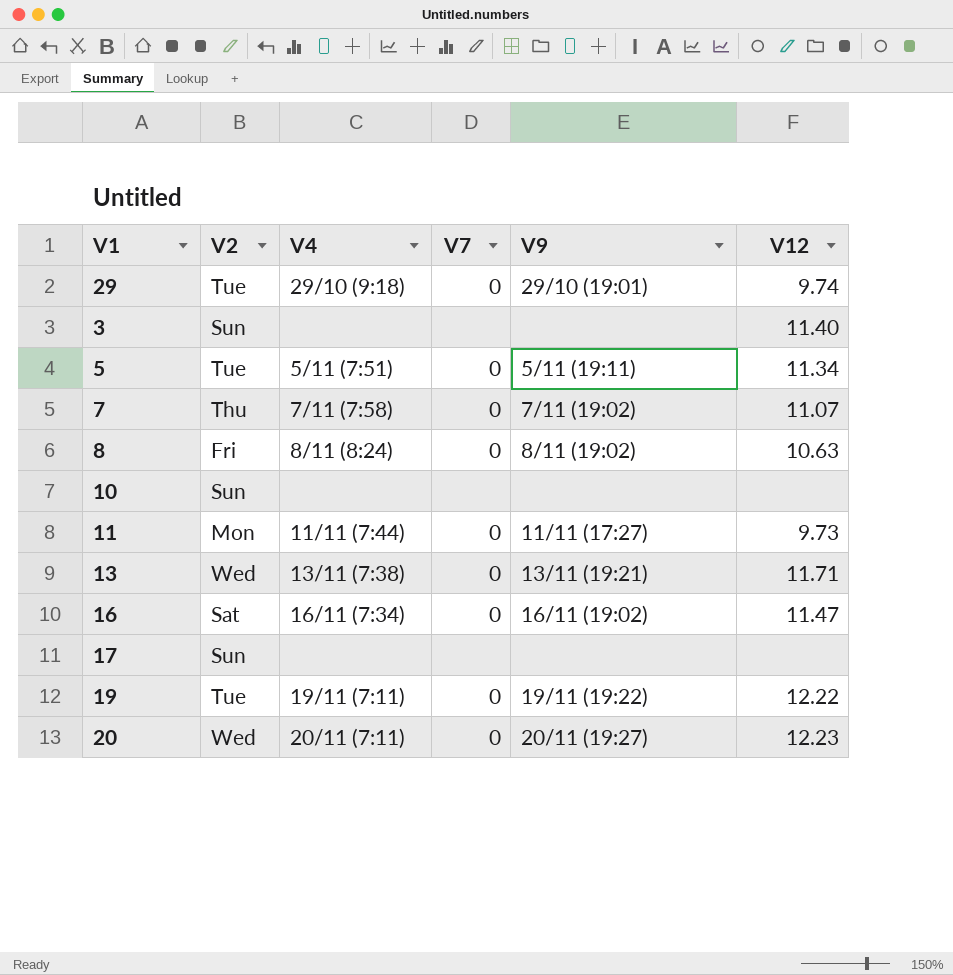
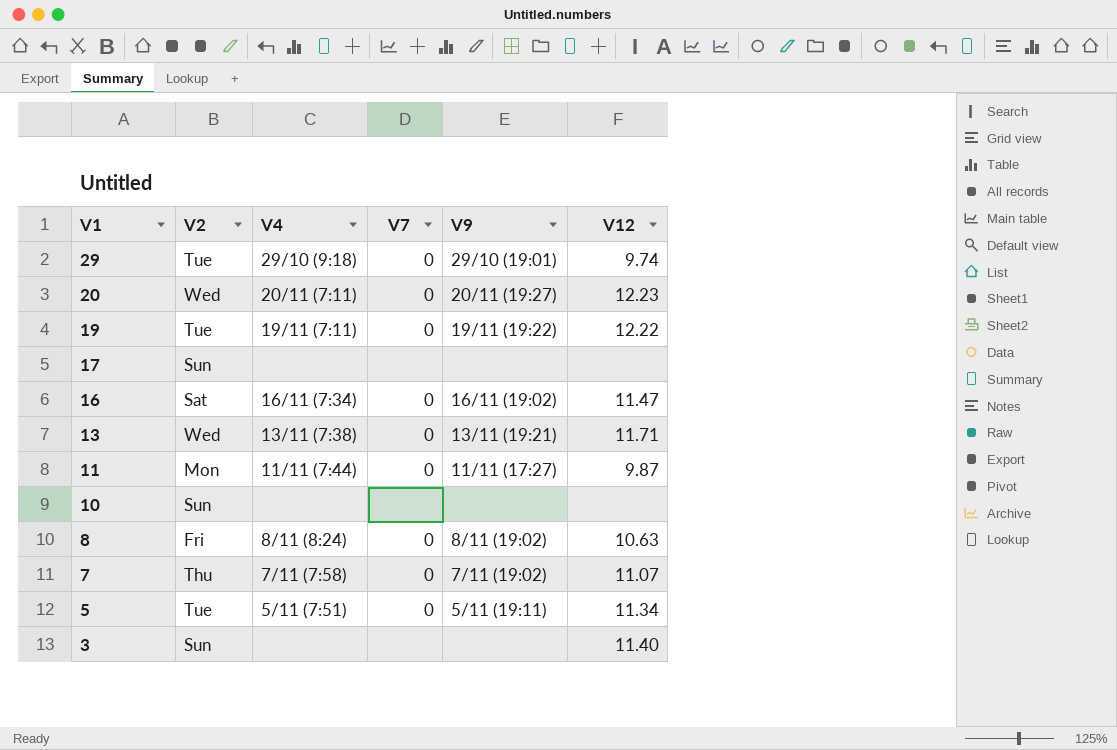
row order: none -> V1 descending
11 | V12: 9.73 -> 9.87

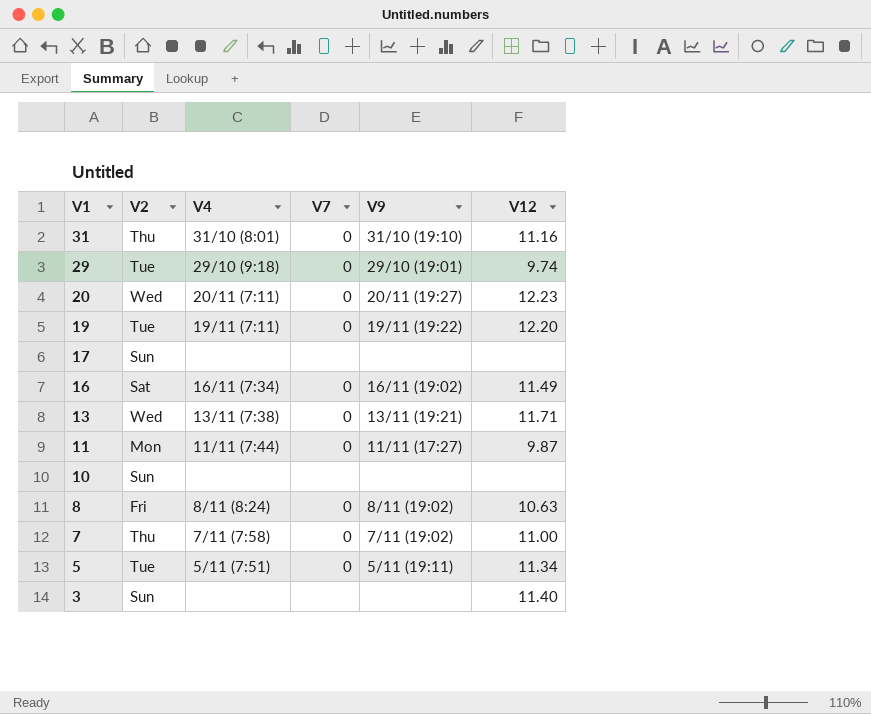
row 31: none -> Thu | 31/10 (8:01) | 0 | 31/10 (19:10) | 11.16
19 | V12: 12.22 -> 12.20
16 | V12: 11.47 -> 11.49
7 | V12: 11.07 -> 11.00

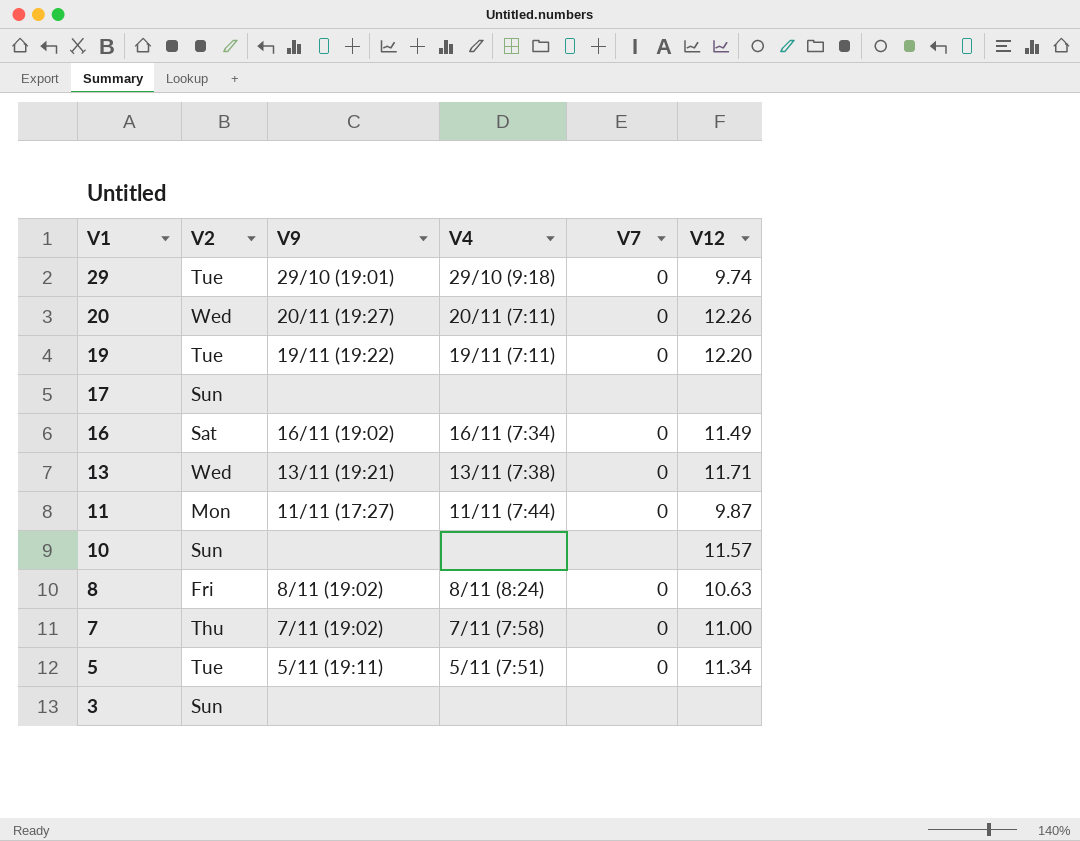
column V9 | position: 5 -> 3
row 31: Thu | 31/10 (8:01) | 0 | 31/10 (19:10) | 11.16 -> none
20 | V12: 12.23 -> 12.26
10 | V12: none -> 11.57
3 | V12: 11.40 -> none

